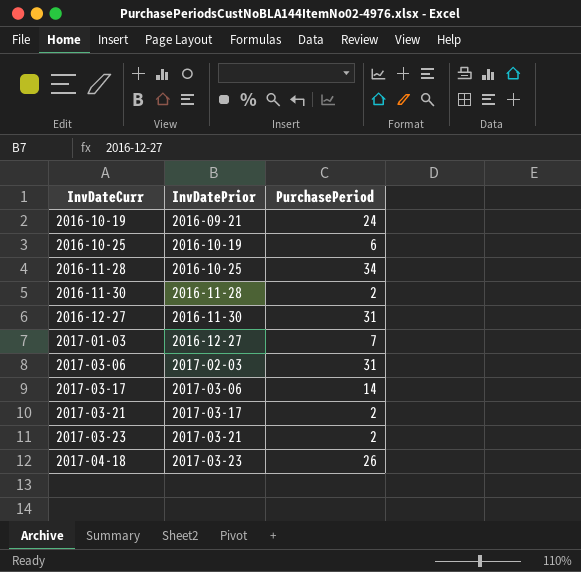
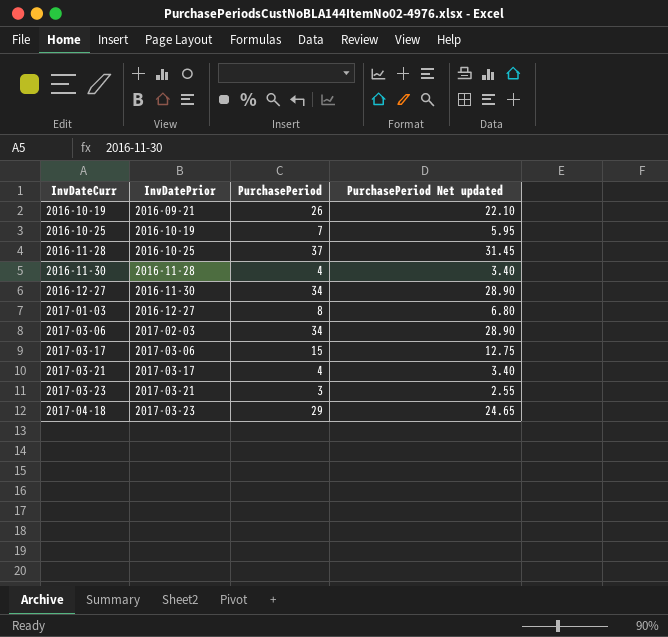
column PurchasePeriod Net updated | formula: none -> [PurchasePeriod] * 0.85
2016-10-19 | PurchasePeriod: 24 -> 26
2016-10-25 | PurchasePeriod: 6 -> 7
2016-11-28 | PurchasePeriod: 34 -> 37
2016-11-30 | PurchasePeriod: 2 -> 4
2016-12-27 | PurchasePeriod: 31 -> 34
2017-01-03 | PurchasePeriod: 7 -> 8
2017-03-06 | PurchasePeriod: 31 -> 34
2017-03-17 | PurchasePeriod: 14 -> 15
2017-03-21 | PurchasePeriod: 2 -> 4
2017-03-23 | PurchasePeriod: 2 -> 3
2017-04-18 | PurchasePeriod: 26 -> 29

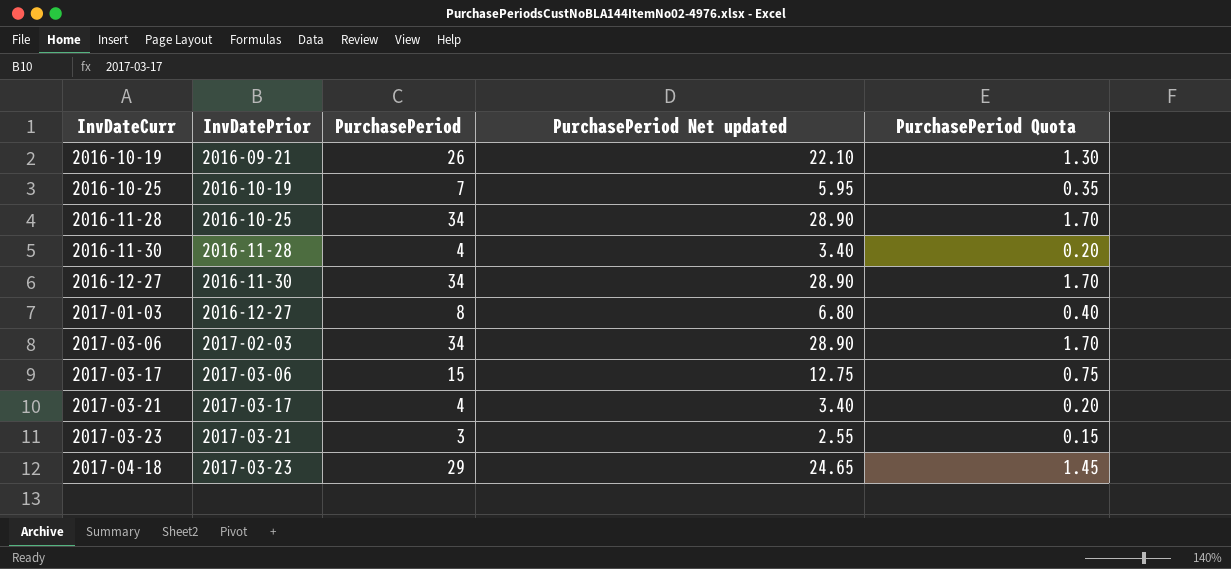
column PurchasePeriod Quota | formula: none -> [PurchasePeriod] * 0.05
2016-11-28 | PurchasePeriod: 37 -> 34
2016-11-28 | PurchasePeriod Net updated: 31.45 -> 28.90

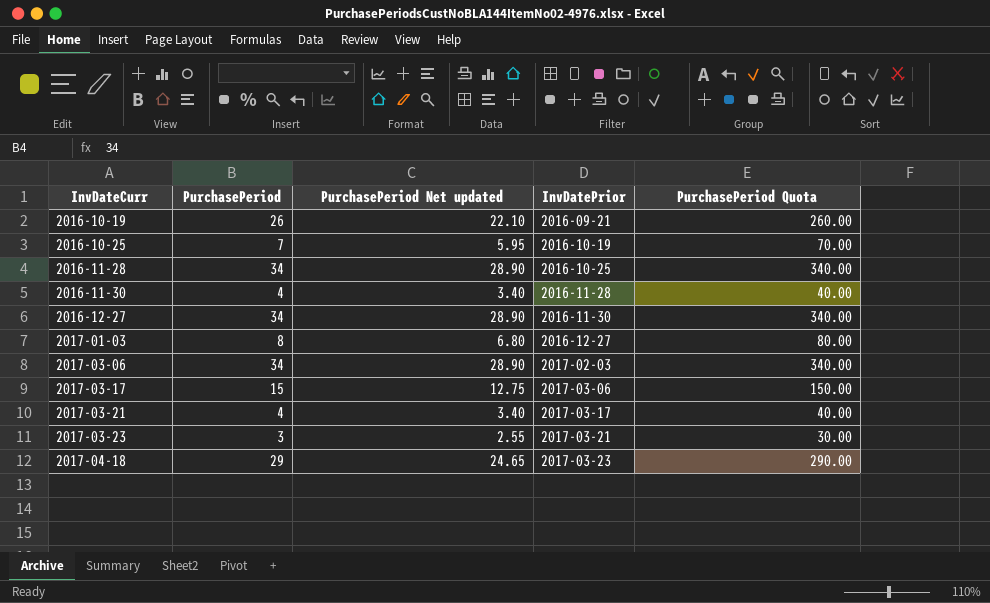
column InvDatePrior | position: 2 -> 4
column PurchasePeriod Quota | formula: [PurchasePeriod] * 0.05 -> [PurchasePeriod] * 10

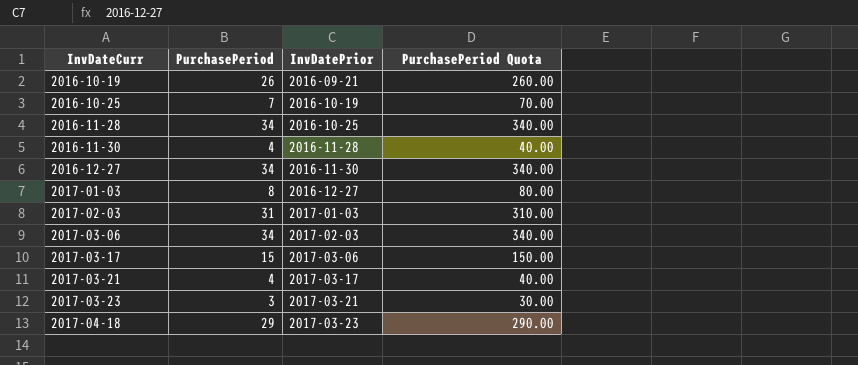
column PurchasePeriod Net updated | formula: [PurchasePeriod] * 0.85 -> none
row 2017-02-03: none -> 31 | 2017-01-03 | 310.00

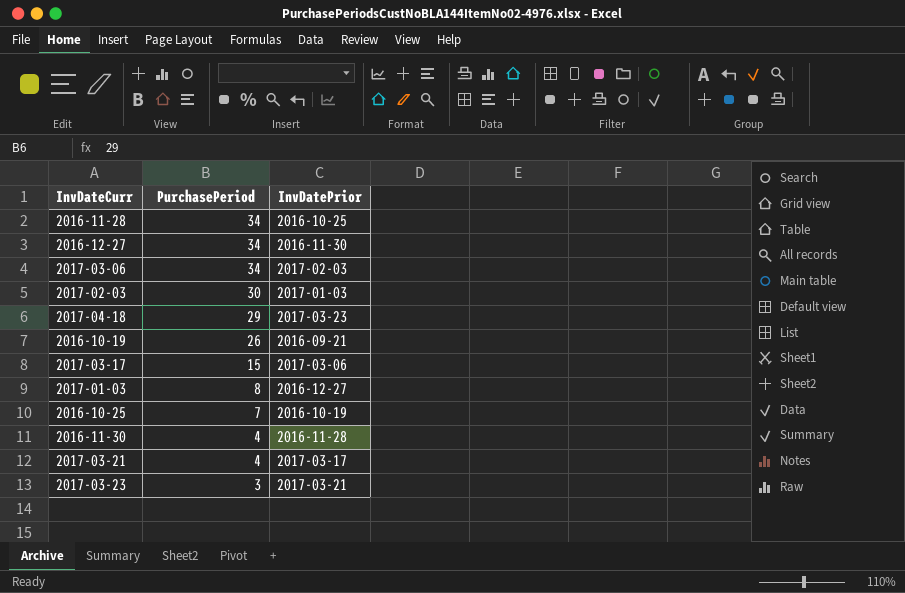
row order: InvDateCurr ascending -> PurchasePeriod descending
column PurchasePeriod Quota | formula: [PurchasePeriod] * 10 -> none
2017-02-03 | PurchasePeriod: 31 -> 30

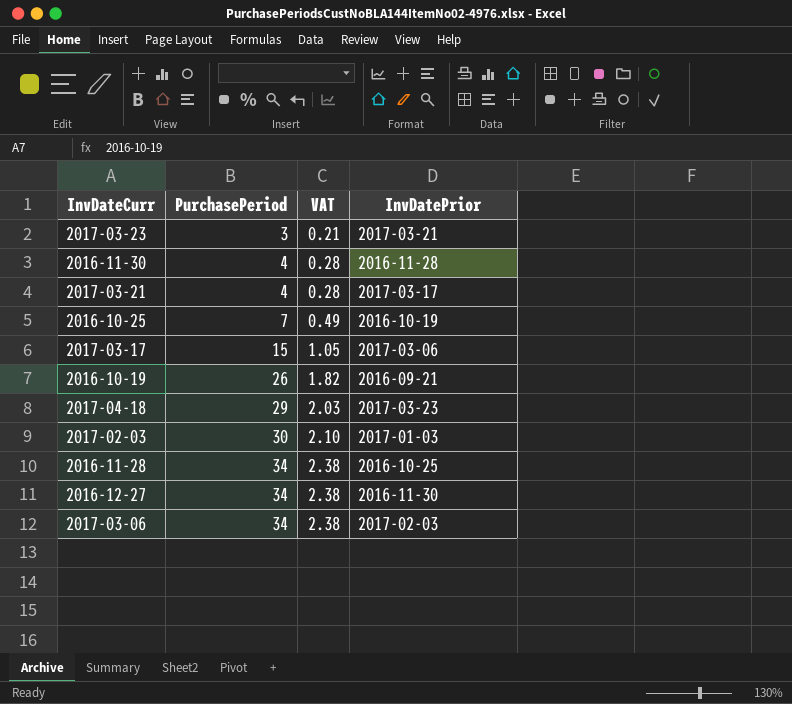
row order: PurchasePeriod descending -> PurchasePeriod ascending
column VAT | formula: none -> [PurchasePeriod] * 0.07
row 2017-01-03: 8 | 2016-12-27 -> none

